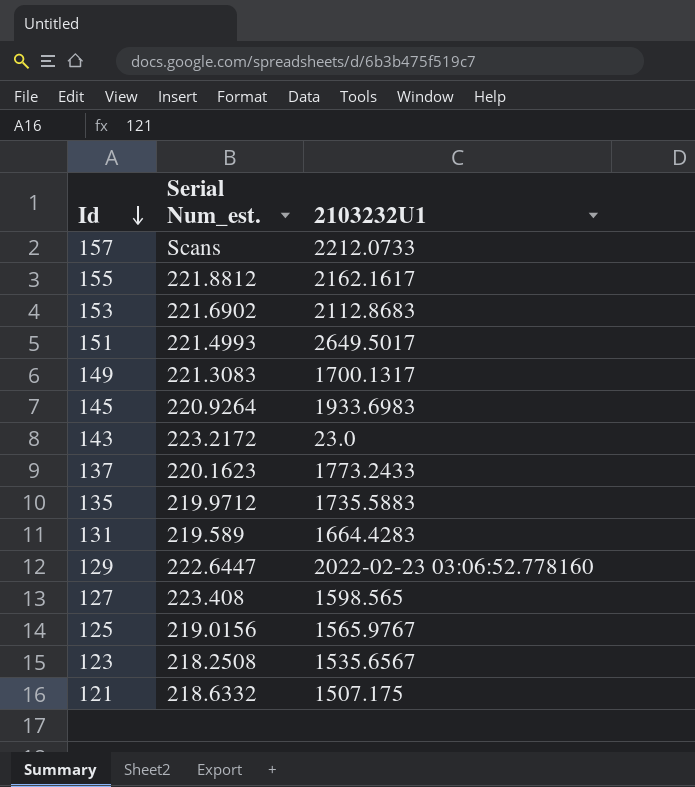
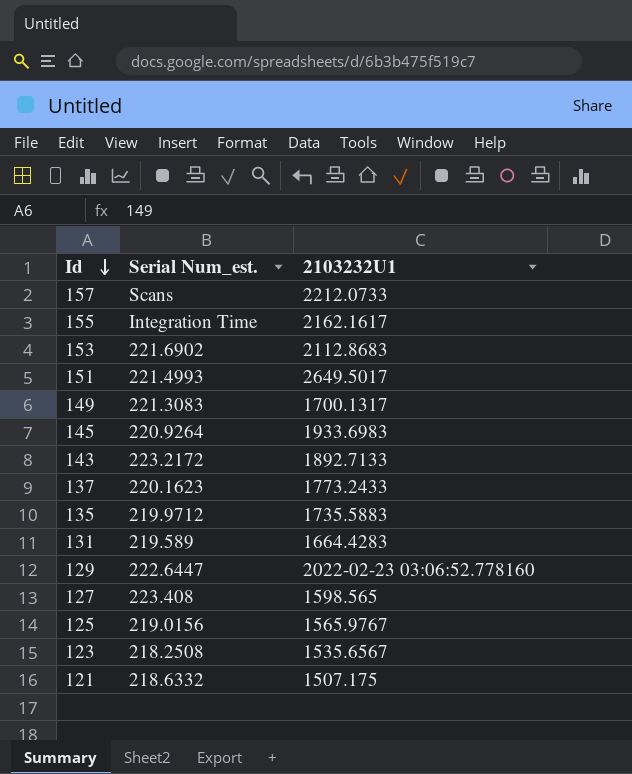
155 | Serial Num_est.: 221.8812 -> Integration Time
143 | 2103232U1: 23.0 -> 1892.7133

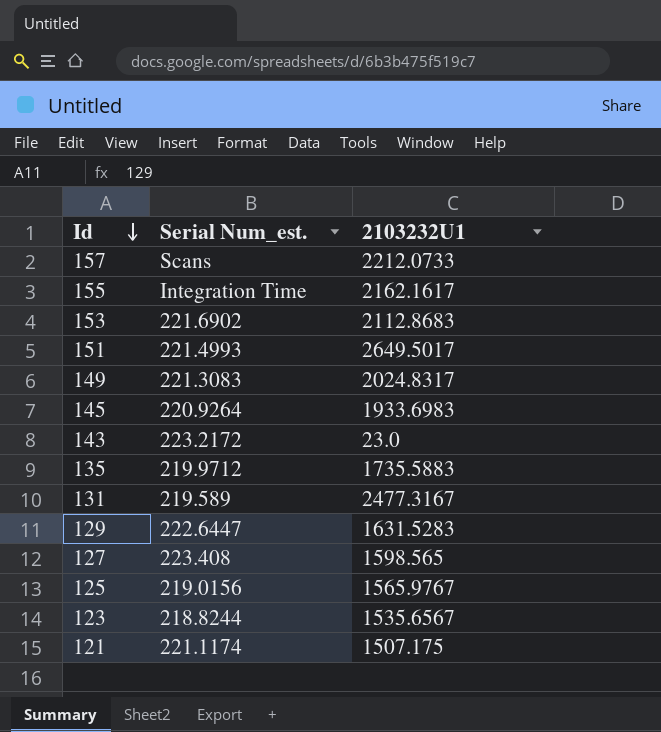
row 137: 220.1623 | 1773.2433 -> none
149 | 2103232U1: 1700.1317 -> 2024.8317
143 | 2103232U1: 1892.7133 -> 23.0
131 | 2103232U1: 1664.4283 -> 2477.3167
129 | 2103232U1: 2022-02-23 03:06:52.778160 -> 1631.5283
123 | Serial Num_est.: 218.2508 -> 218.8244
121 | Serial Num_est.: 218.6332 -> 221.1174

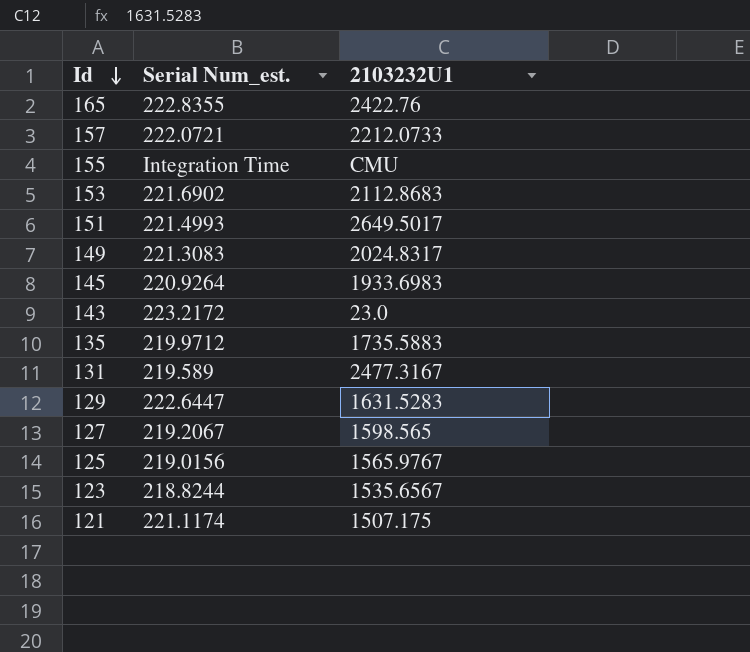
row 165: none -> 222.8355 | 2422.76
157 | Serial Num_est.: Scans -> 222.0721
155 | 2103232U1: 2162.1617 -> CMU
127 | Serial Num_est.: 223.408 -> 219.2067

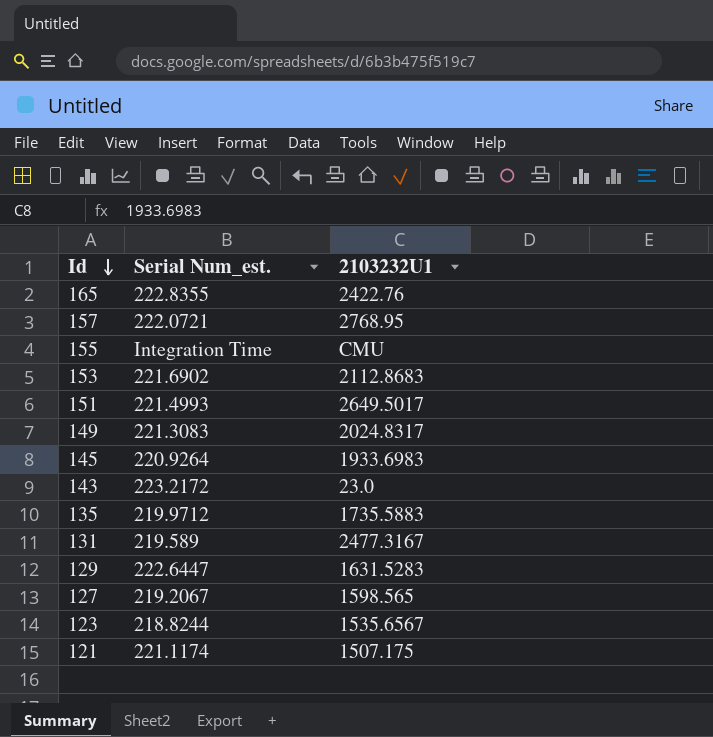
row 125: 219.0156 | 1565.9767 -> none
157 | 2103232U1: 2212.0733 -> 2768.95

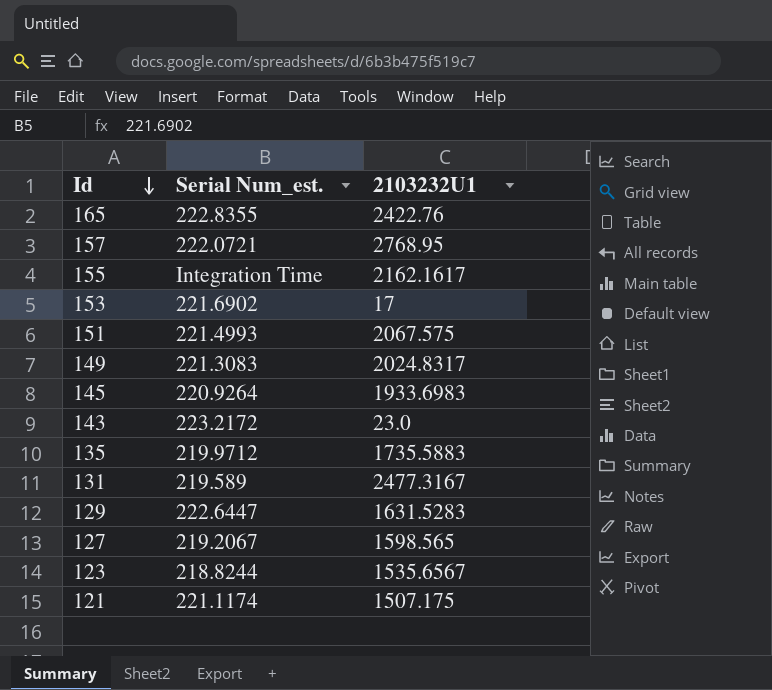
155 | 2103232U1: CMU -> 2162.1617
153 | 2103232U1: 2112.8683 -> 17
151 | 2103232U1: 2649.5017 -> 2067.575

